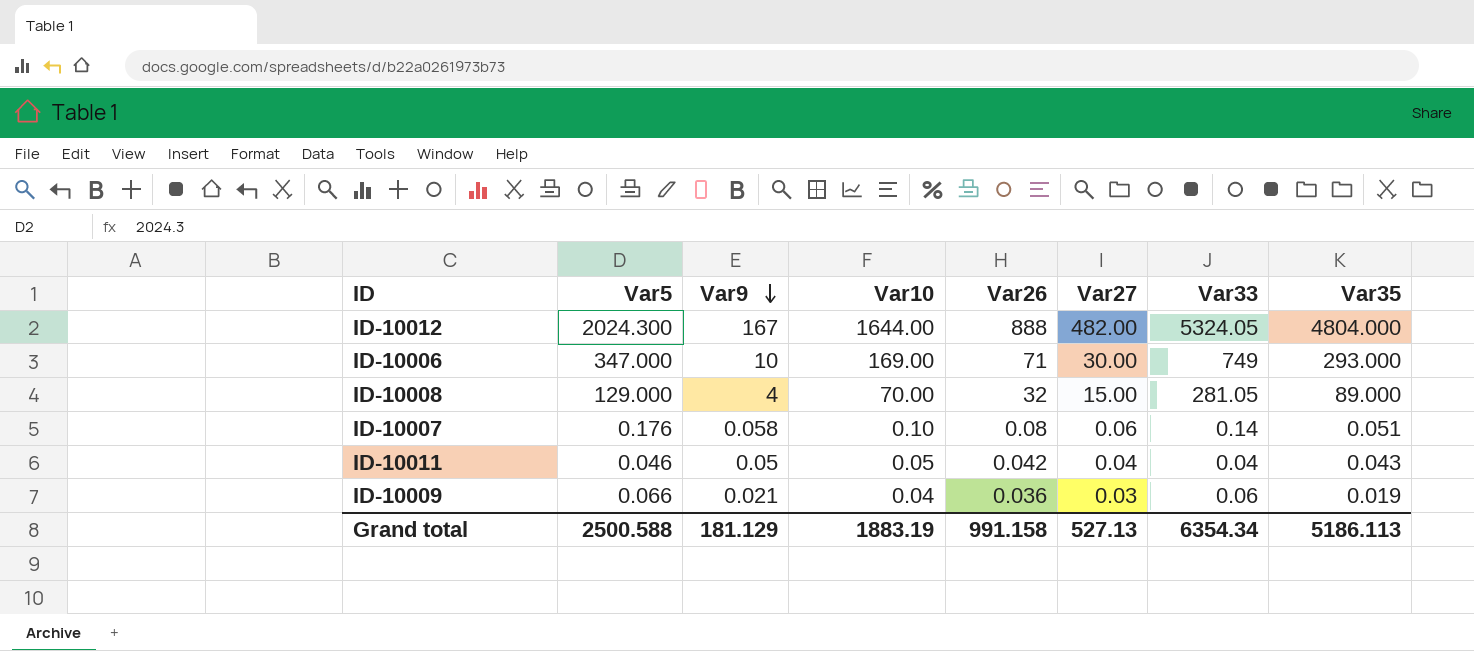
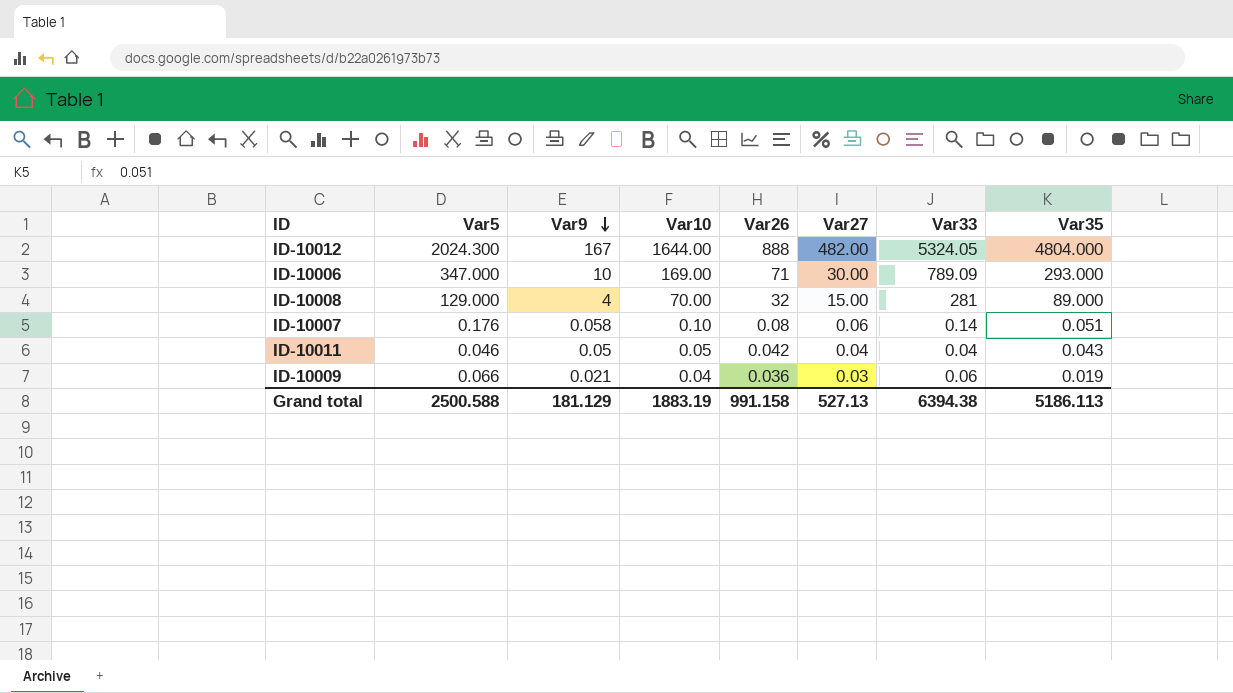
ID-10006 | Var33: 749 -> 789.09
ID-10008 | Var33: 281.05 -> 281
Grand total | Var33: 6354.34 -> 6394.38

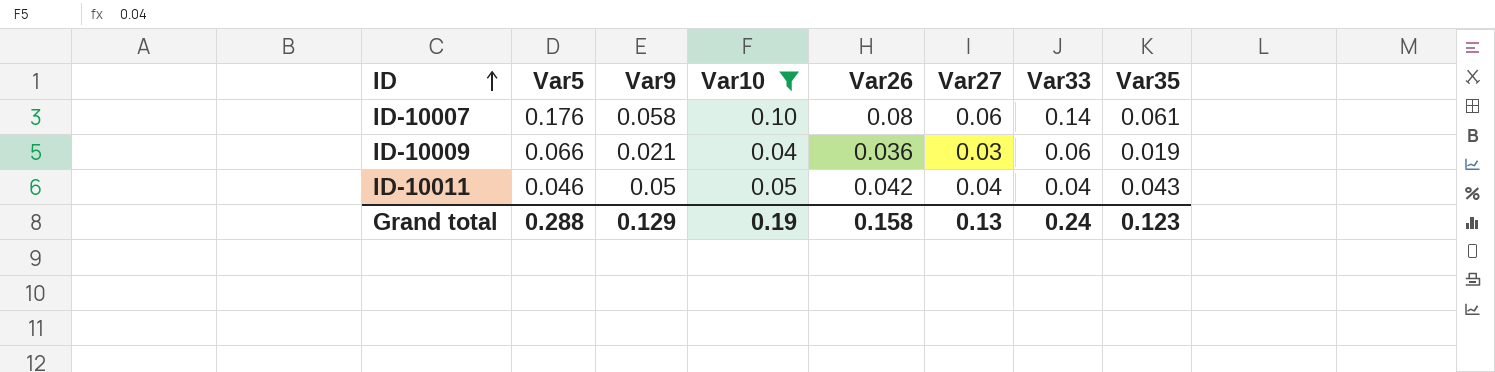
filter: none -> Var10 <= 0.10
row order: Var9 descending -> ID ascending
ID-10007 | Var35: 0.051 -> 0.061
Grand total | Var5: 2500.588 -> 0.288
Grand total | Var9: 181.129 -> 0.129
Grand total | Var10: 1883.19 -> 0.19
Grand total | Var26: 991.158 -> 0.158
Grand total | Var27: 527.13 -> 0.13
Grand total | Var33: 6394.38 -> 0.24
Grand total | Var35: 5186.113 -> 0.123

